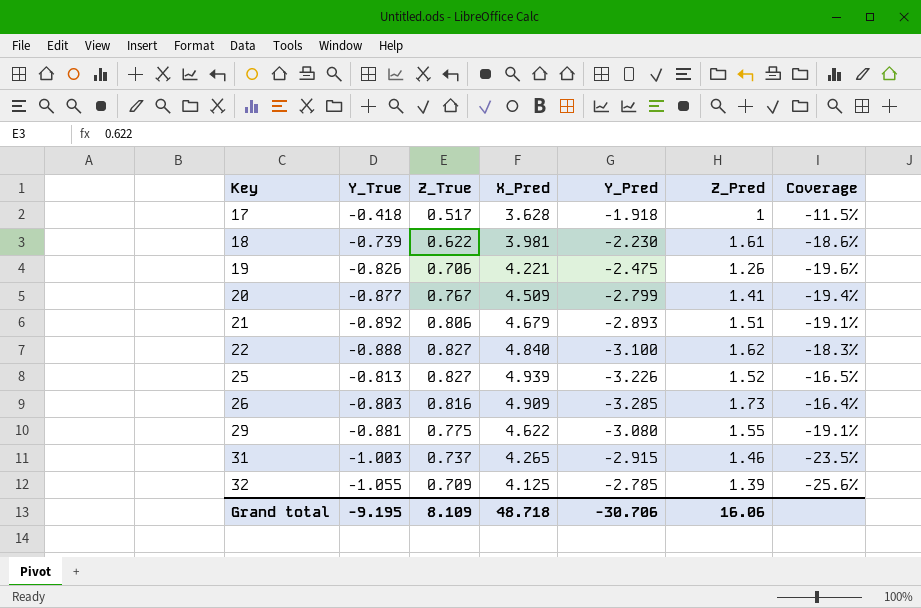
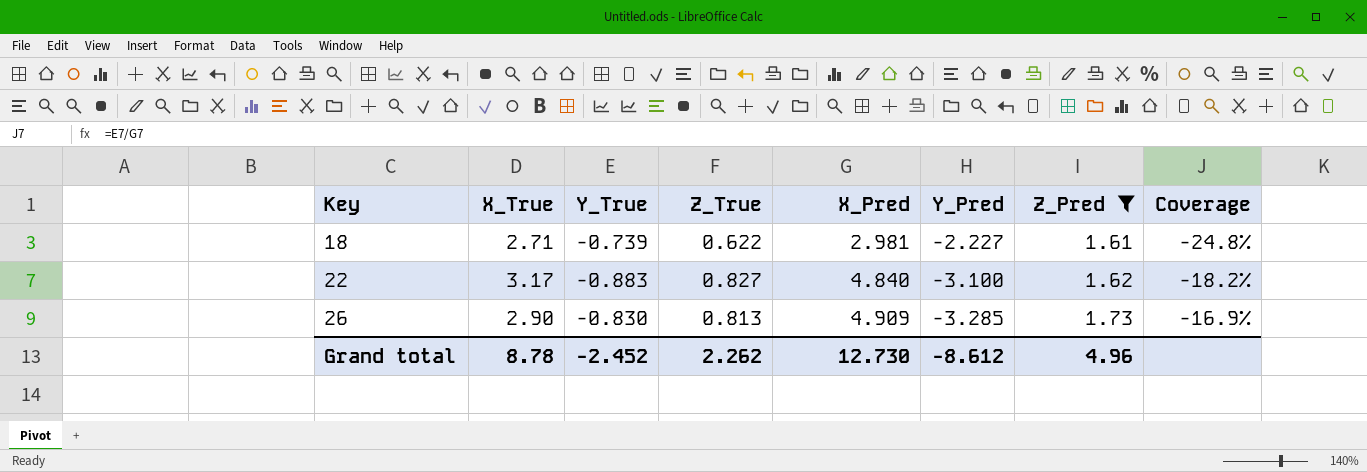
filter: none -> Z_Pred >= 1.61
column X_True | position: none -> 2
18 | X_Pred: 3.981 -> 2.981
18 | Y_Pred: -2.230 -> -2.227
18 | Coverage: -18.6% -> -24.8%
22 | Y_True: -0.888 -> -0.883
22 | Coverage: -18.3% -> -18.2%
26 | Y_True: -0.803 -> -0.830
26 | Z_True: 0.816 -> 0.813
26 | Coverage: -16.4% -> -16.9%
Grand total | Y_True: -9.195 -> -2.452
Grand total | Z_True: 8.109 -> 2.262
Grand total | X_Pred: 48.718 -> 12.730
Grand total | Y_Pred: -30.706 -> -8.612
Grand total | Z_Pred: 16.06 -> 4.96

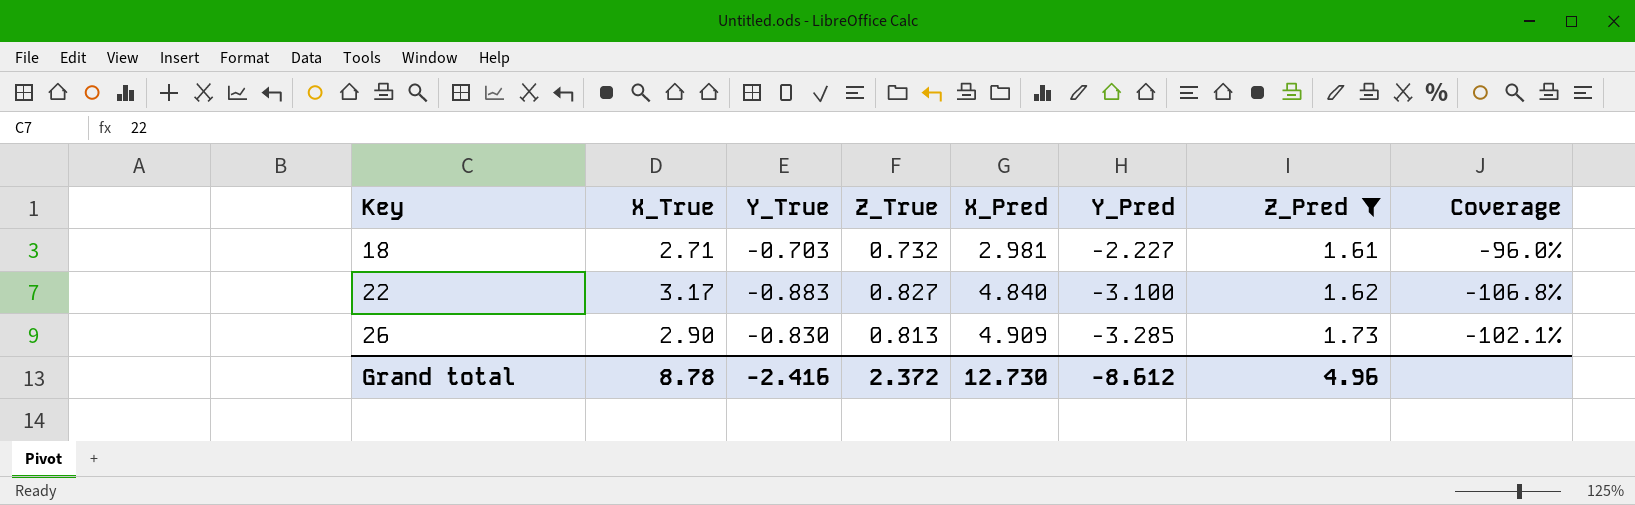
column Coverage | formula: [Y_True] / [X_Pred] -> [Y_True] / [Z_True]
18 | Y_True: -0.739 -> -0.703
18 | Z_True: 0.622 -> 0.732
Grand total | Y_True: -2.452 -> -2.416
Grand total | Z_True: 2.262 -> 2.372

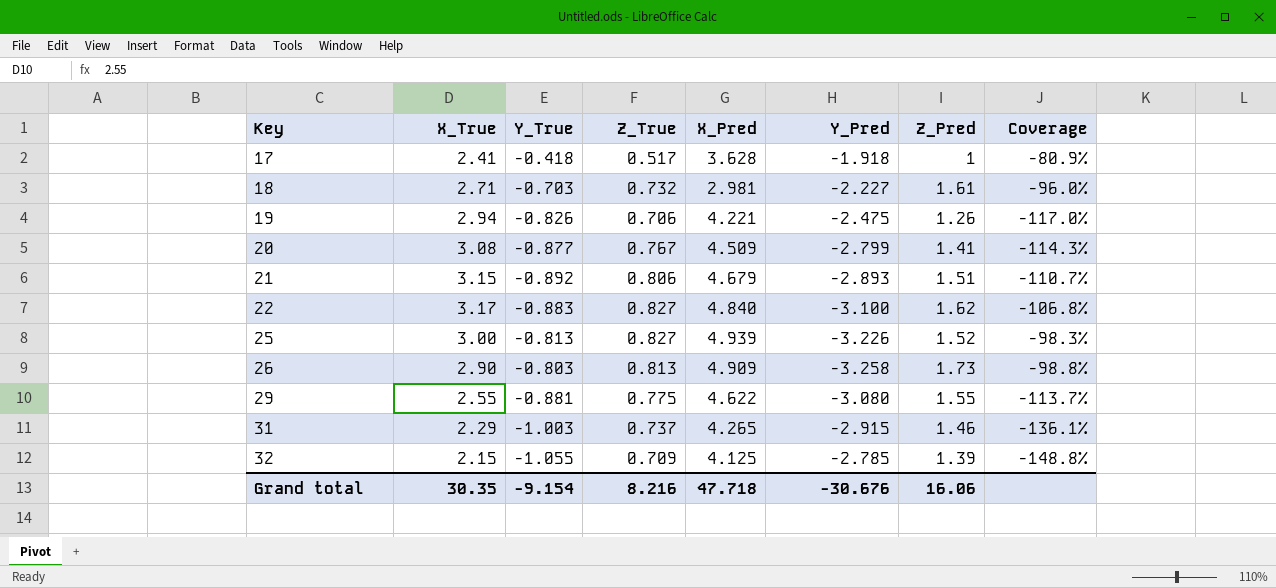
filter: Z_Pred >= 1.61 -> none
26 | Y_True: -0.830 -> -0.803
26 | Y_Pred: -3.285 -> -3.258
26 | Coverage: -102.1% -> -98.8%
Grand total | X_True: 8.78 -> 30.35
Grand total | Y_True: -2.416 -> -9.154
Grand total | Z_True: 2.372 -> 8.216
Grand total | X_Pred: 12.730 -> 47.718
Grand total | Y_Pred: -8.612 -> -30.676
Grand total | Z_Pred: 4.96 -> 16.06

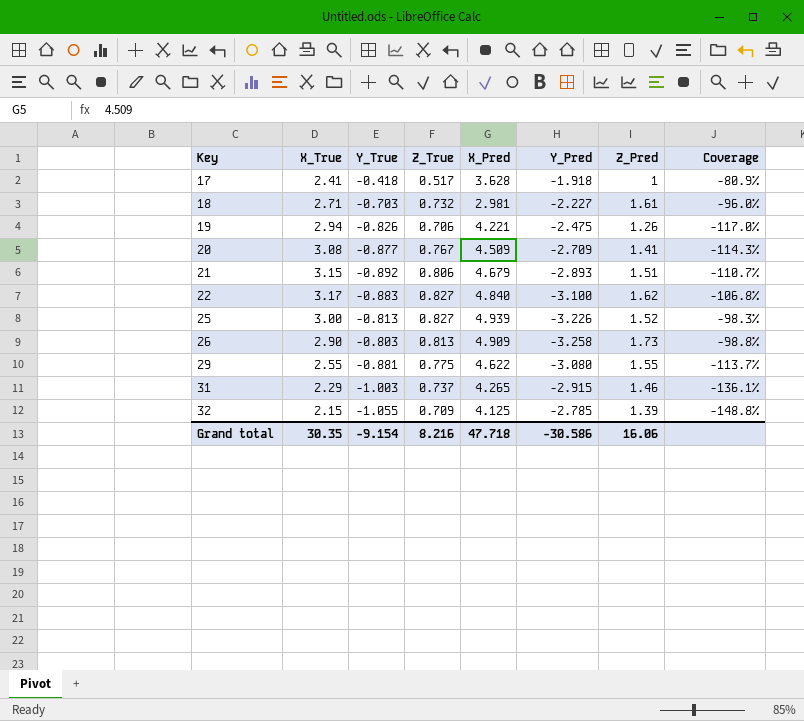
20 | Y_Pred: -2.799 -> -2.709
Grand total | Y_Pred: -30.676 -> -30.586

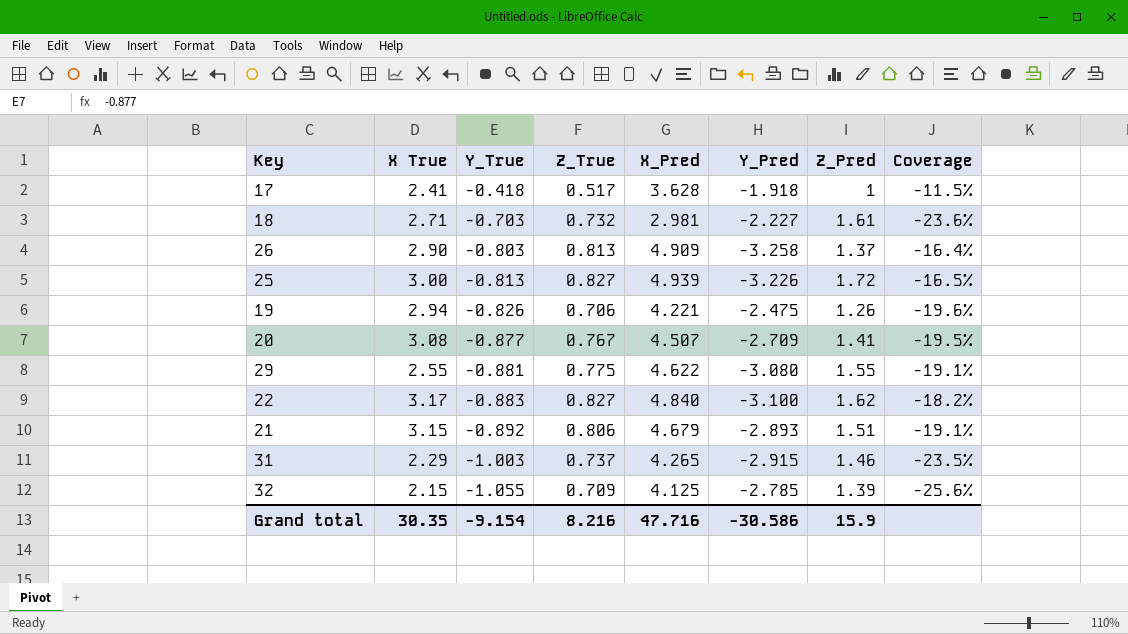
row order: Key ascending -> Y_True descending
column name: X_True -> X True
column Coverage | formula: [Y_True] / [Z_True] -> [Y_True] / [X_Pred]
26 | Z_Pred: 1.73 -> 1.37
25 | Z_Pred: 1.52 -> 1.72
20 | X_Pred: 4.509 -> 4.507
Grand total | X_Pred: 47.718 -> 47.716
Grand total | Z_Pred: 16.06 -> 15.9

